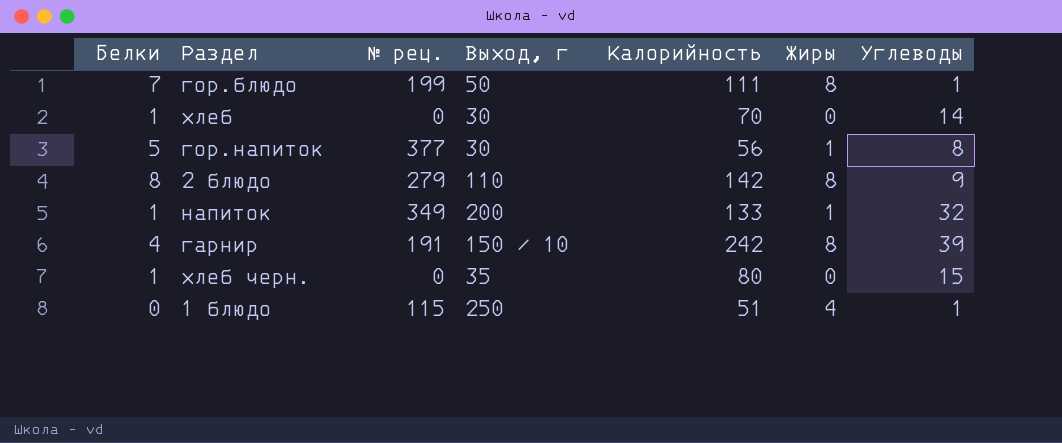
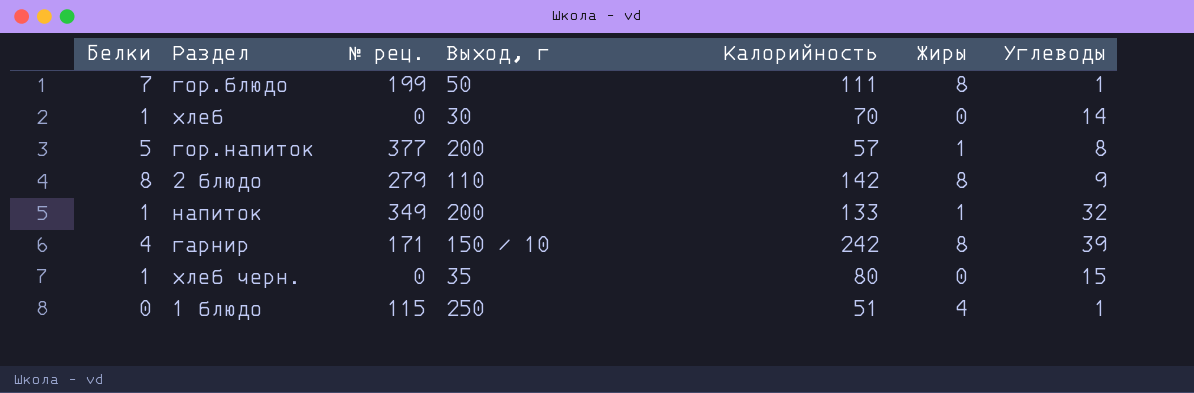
гор.напиток | Выход, г: 30 -> 200
гор.напиток | Калорийность: 56 -> 57
гарнир | № рец.: 191 -> 171

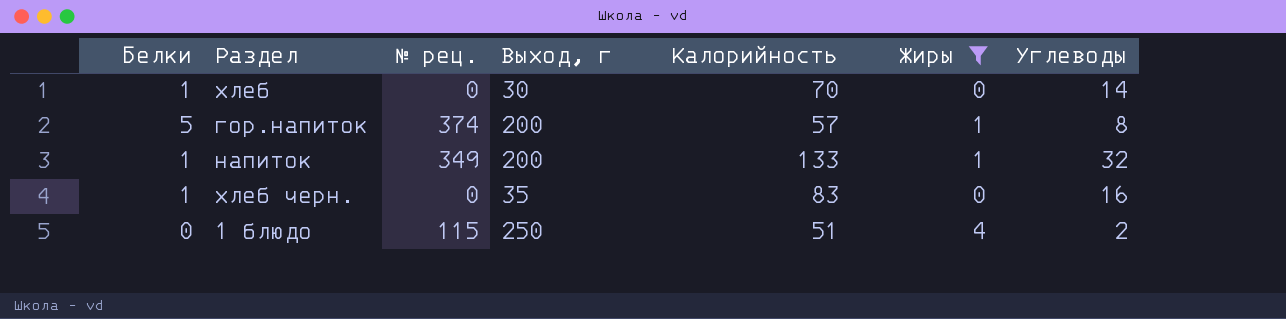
filter: none -> Жиры != 8
гор.напиток | № рец.: 377 -> 374
хлеб черн. | Калорийность: 80 -> 83
хлеб черн. | Углеводы: 15 -> 16
1 блюдо | Углеводы: 1 -> 2

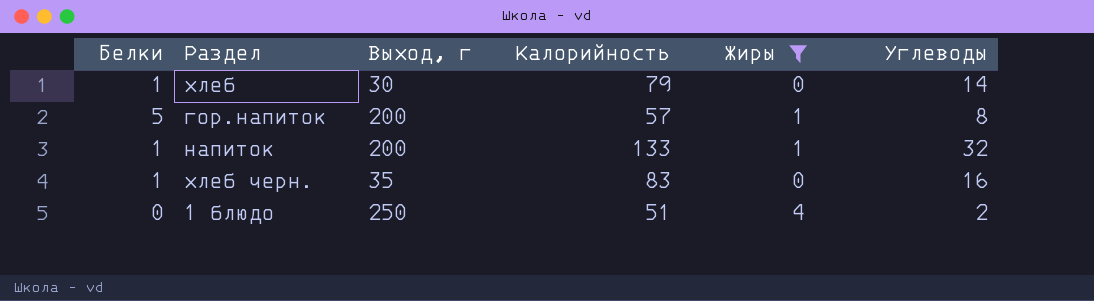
column № рец. | position: 3 -> none
хлеб | Калорийность: 70 -> 79

